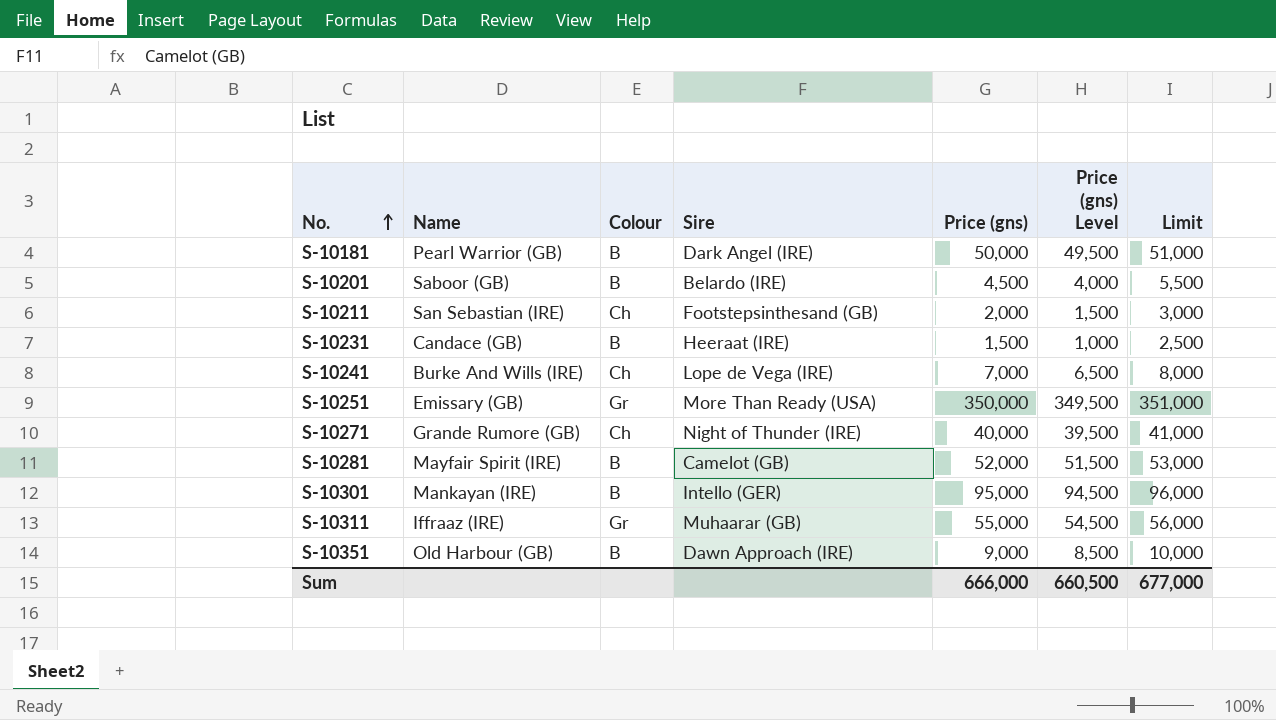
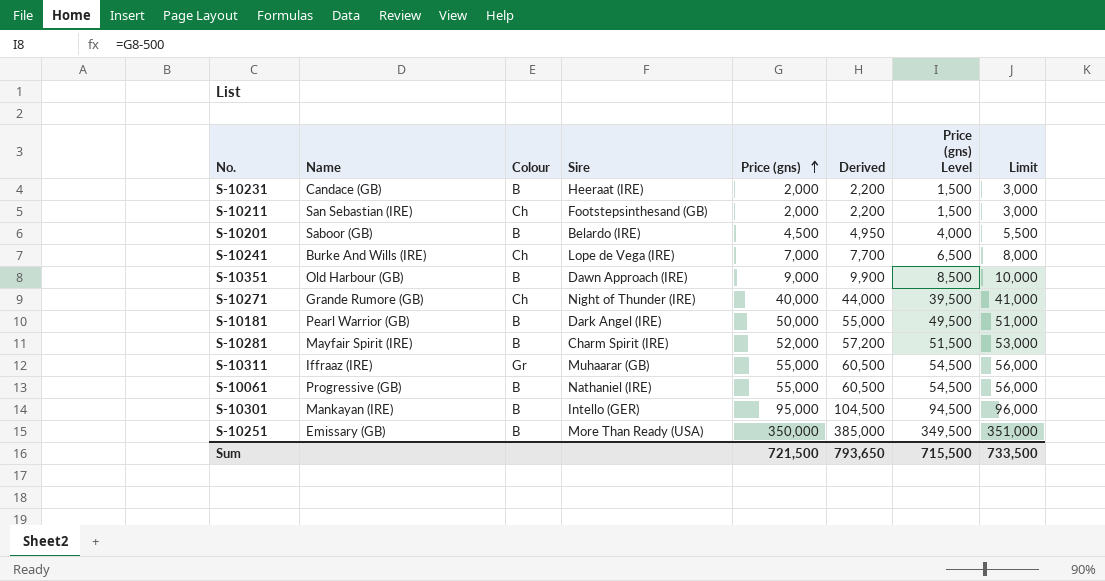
row order: No. ascending -> Price (gns) ascending
column Derived | formula: none -> [Price (gns)] * 1.1
S-10231 | Price (gns): 1,500 -> 2,000
S-10231 | Price (gns) Level: 1,000 -> 1,500
S-10231 | Limit: 2,500 -> 3,000
S-10281 | Sire: Camelot (GB) -> Charm Spirit (IRE)
row S-10061: none -> Progressive (GB) | B | Nathaniel (IRE) | 55,000 | 60,500 | 54,500 | 56,000
S-10251 | Colour: Gr -> B
Sum | Price (gns): 666,000 -> 721,500
Sum | Price (gns) Level: 660,500 -> 715,500
Sum | Limit: 677,000 -> 733,500

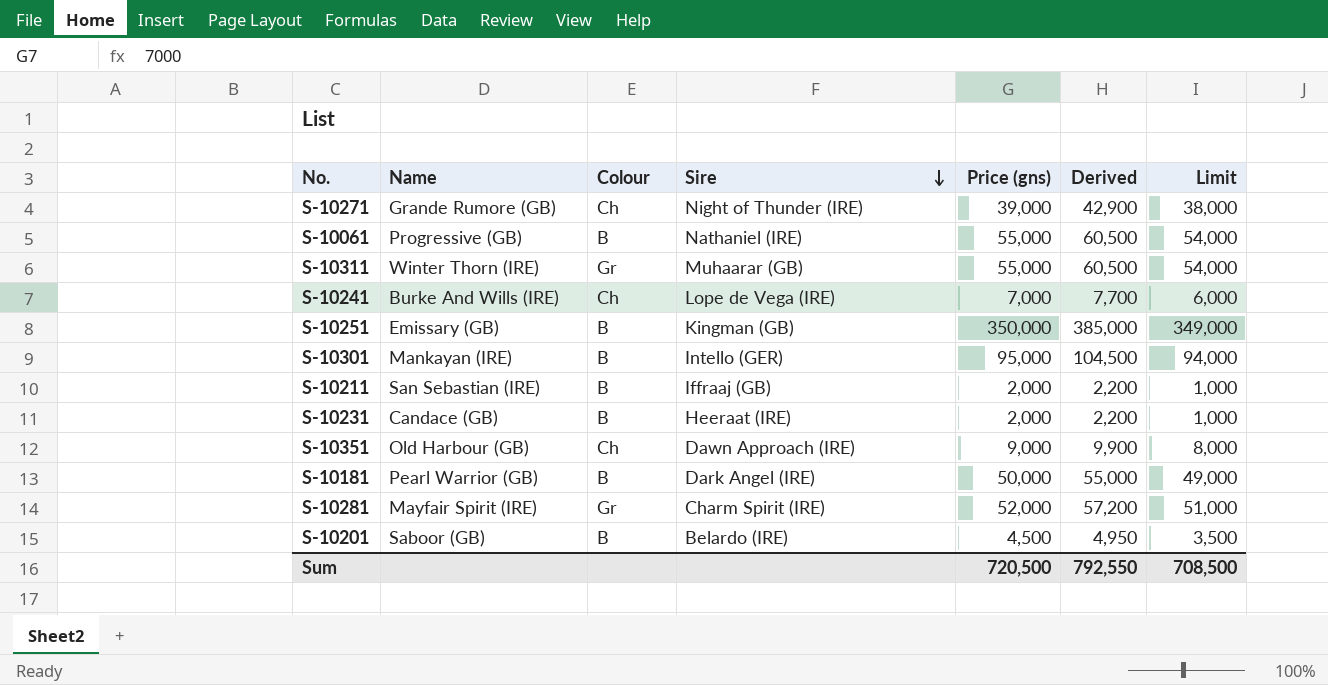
row order: Price (gns) ascending -> Sire descending
column Price (gns) Level | formula: [Price (gns)] - 500 -> none
column Limit | formula: [Price (gns)] + 1000 -> [Price (gns)] - 1000
S-10271 | Price (gns): 40,000 -> 39,000
S-10271 | Derived: 44,000 -> 42,900
S-10311 | Name: Iffraaz (IRE) -> Winter Thorn (IRE)
S-10251 | Sire: More Than Ready (USA) -> Kingman (GB)
S-10211 | Colour: Ch -> B
S-10211 | Sire: Footstepsinthesand (GB) -> Iffraaj (GB)
S-10351 | Colour: B -> Ch
S-10281 | Colour: B -> Gr
Sum | Price (gns): 721,500 -> 720,500
Sum | Derived: 793,650 -> 792,550
Sum | Limit: 733,500 -> 708,500

